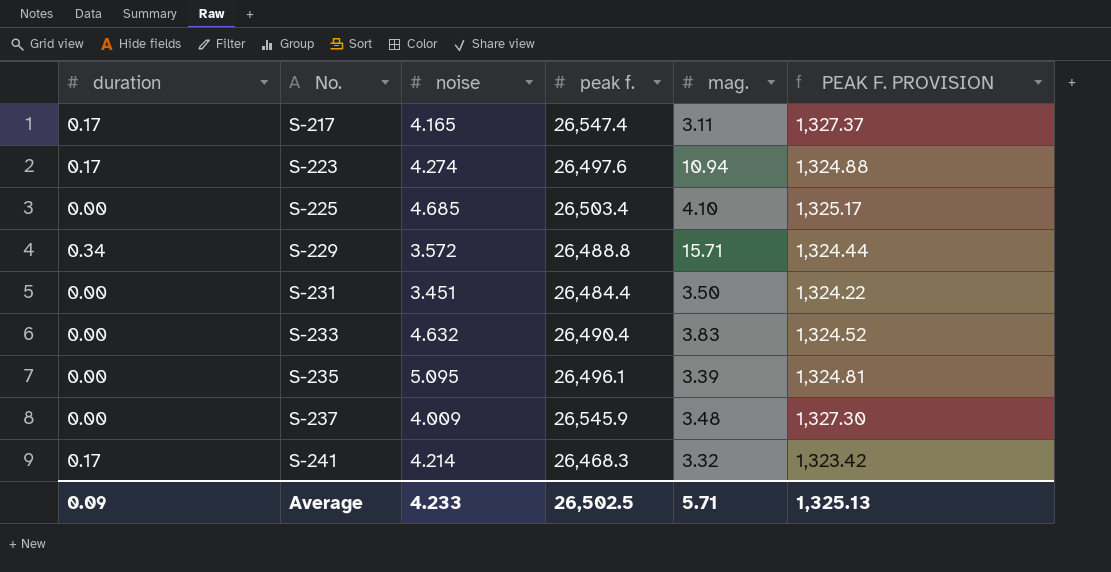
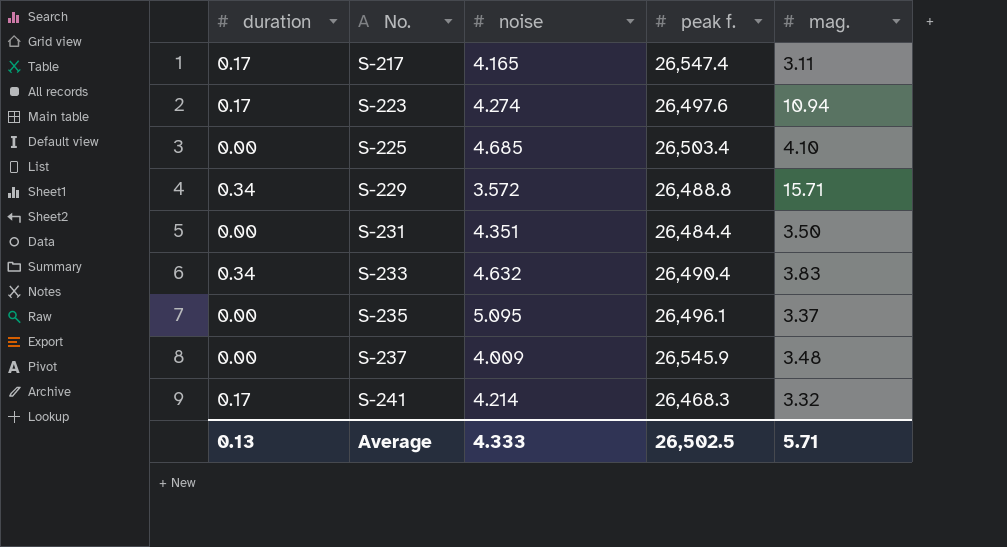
column PEAK F. PROVISION | formula: [peak f.] * 0.05 -> none
S-231 | noise: 3.451 -> 4.351
S-233 | duration: 0.00 -> 0.34
S-235 | mag.: 3.39 -> 3.37
Average | duration: 0.09 -> 0.13
Average | noise: 4.233 -> 4.333

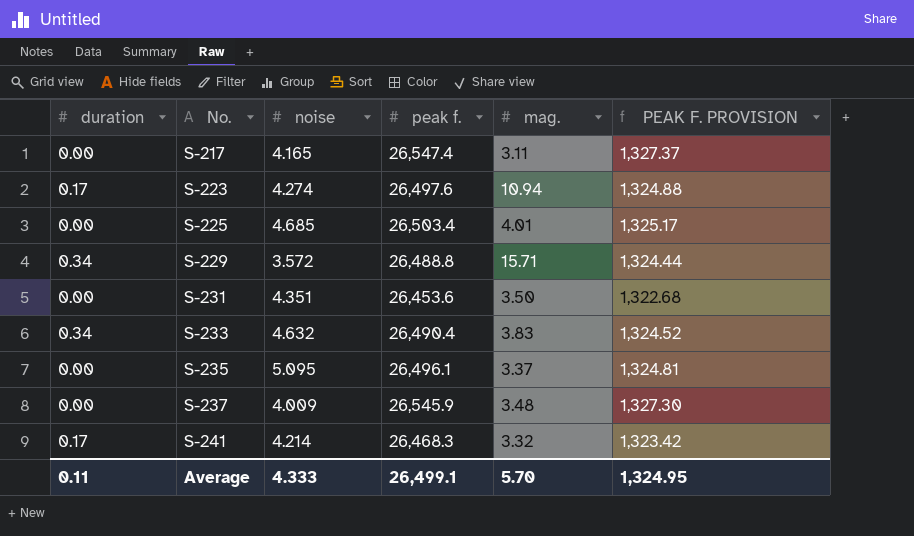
column PEAK F. PROVISION | formula: none -> [peak f.] * 0.05
S-217 | duration: 0.17 -> 0.00
S-225 | mag.: 4.10 -> 4.01
S-231 | peak f.: 26,484.4 -> 26,453.6
Average | duration: 0.13 -> 0.11
Average | peak f.: 26,502.5 -> 26,499.1
Average | mag.: 5.71 -> 5.70

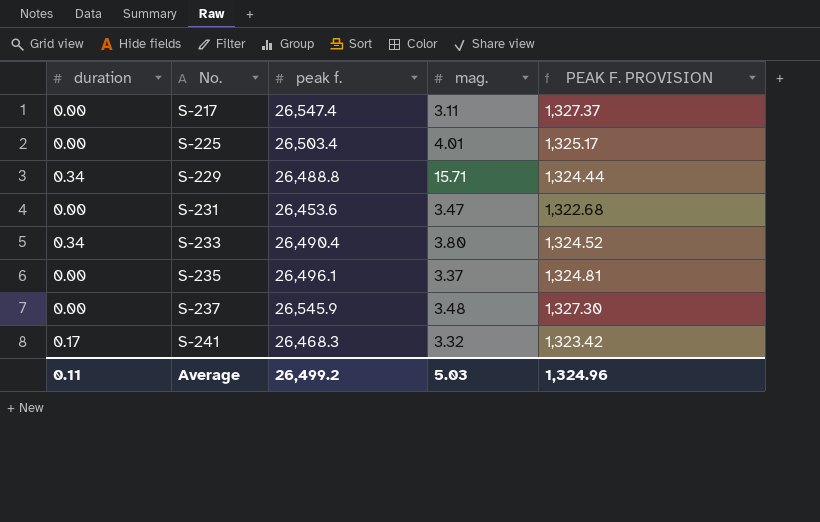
column noise | position: 3 -> none
row S-223: 0.17 | 4.274 | 26,497.6 | 10.94 | 1,324.88 -> none
S-231 | mag.: 3.50 -> 3.47
S-233 | mag.: 3.83 -> 3.80
Average | peak f.: 26,499.1 -> 26,499.2
Average | mag.: 5.70 -> 5.03
Average | PEAK F. PROVISION: 1,324.95 -> 1,324.96

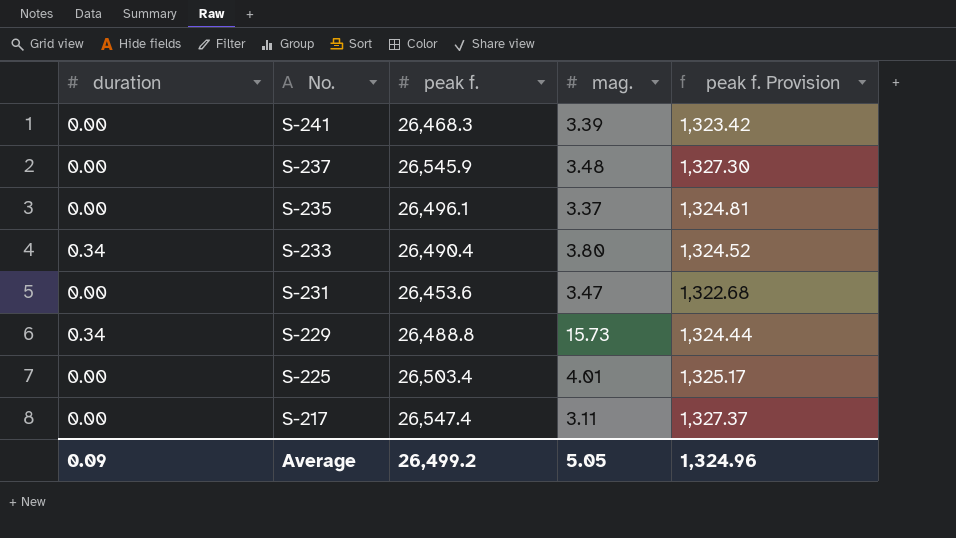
row order: No. ascending -> No. descending
column name: PEAK F. PROVISION -> peak f. Provision
S-241 | duration: 0.17 -> 0.00
S-241 | mag.: 3.32 -> 3.39
S-229 | mag.: 15.71 -> 15.73
Average | duration: 0.11 -> 0.09
Average | mag.: 5.03 -> 5.05

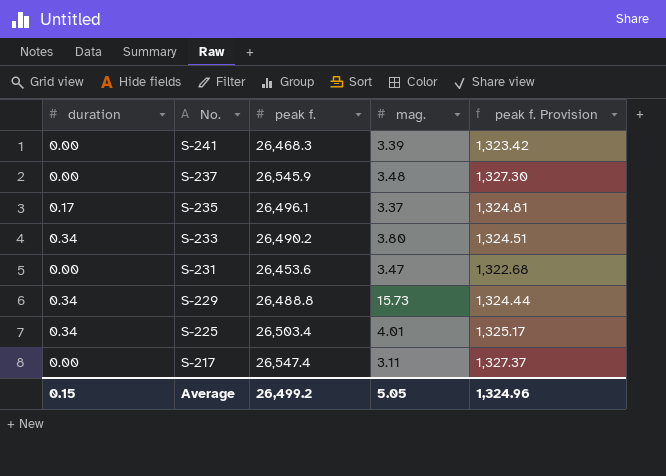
S-235 | duration: 0.00 -> 0.17
S-233 | peak f.: 26,490.4 -> 26,490.2
S-233 | peak f. Provision: 1,324.52 -> 1,324.51
S-225 | duration: 0.00 -> 0.34
Average | duration: 0.09 -> 0.15

